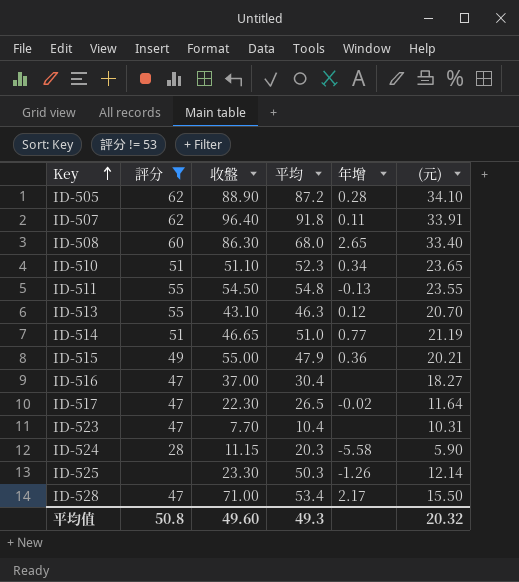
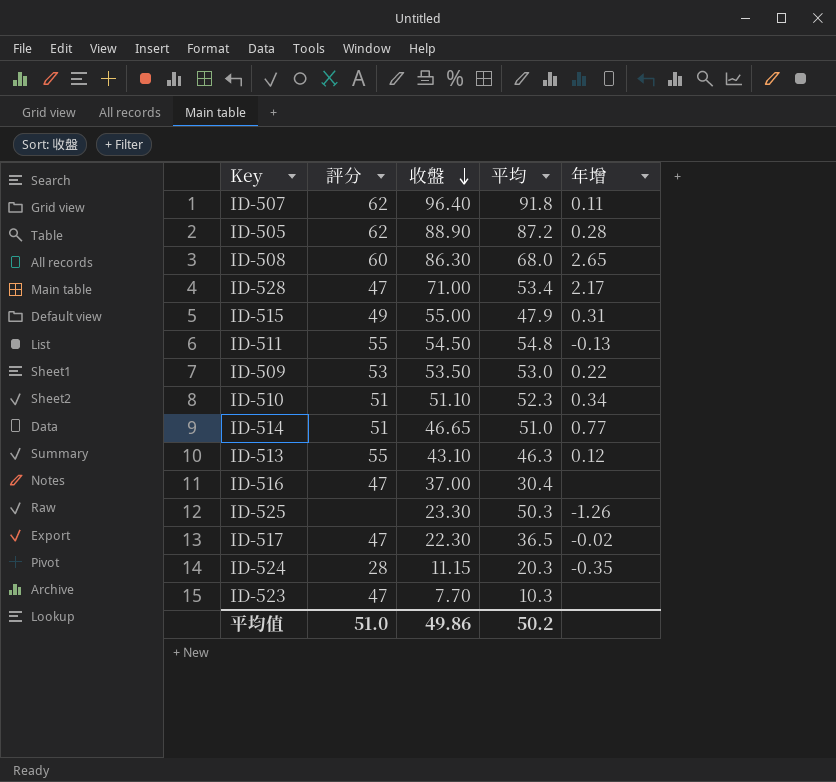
filter: 評分 != 53 -> none
row order: Key ascending -> 收盤 descending
column (元) | position: 6 -> none
ID-515 | 年增: 0.36 -> 0.31
ID-517 | 平均: 26.5 -> 36.5
ID-524 | 年增: -5.58 -> -0.35
ID-523 | 平均: 10.4 -> 10.3
平均值 | 評分: 50.8 -> 51.0
平均值 | 收盤: 49.60 -> 49.86
平均值 | 平均: 49.3 -> 50.2

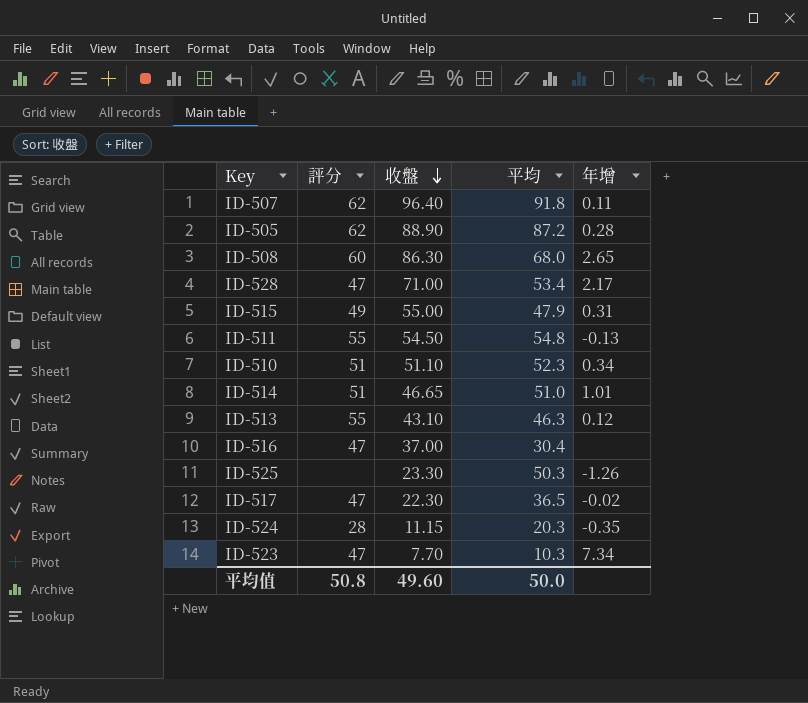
row ID-509: 53 | 53.50 | 53.0 | 0.22 -> none
ID-514 | 年增: 0.77 -> 1.01
ID-523 | 年增: none -> 7.34
平均值 | 評分: 51.0 -> 50.8
平均值 | 收盤: 49.86 -> 49.60
平均值 | 平均: 50.2 -> 50.0

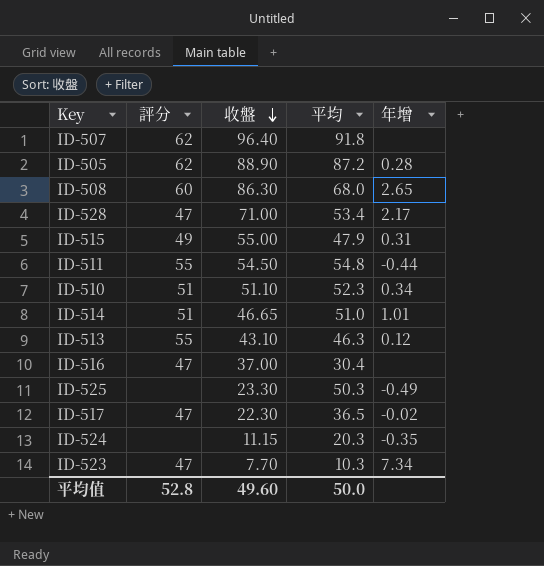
ID-507 | 年增: 0.11 -> none
ID-511 | 年增: -0.13 -> -0.44
ID-525 | 年增: -1.26 -> -0.49
ID-524 | 評分: 28 -> none
平均值 | 評分: 50.8 -> 52.8

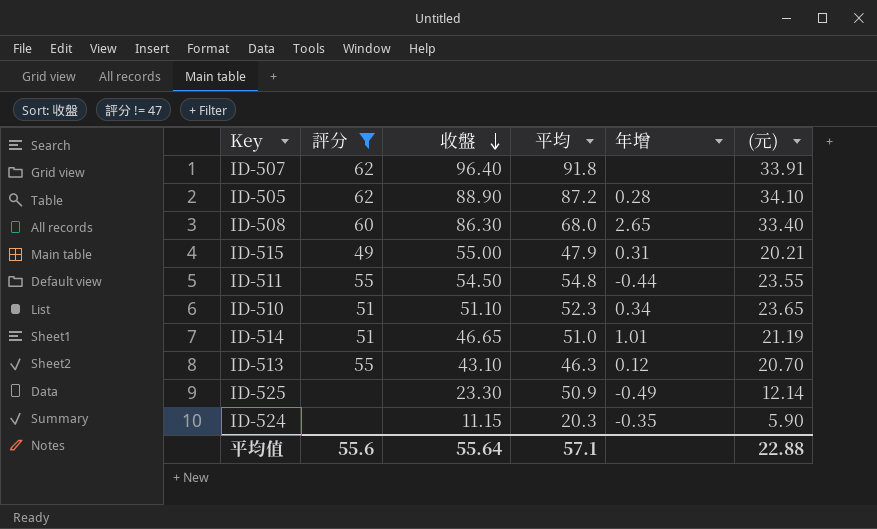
filter: none -> 評分 != 47
column (元) | position: none -> 6
ID-525 | 平均: 50.3 -> 50.9
平均值 | 評分: 52.8 -> 55.6
平均值 | 收盤: 49.60 -> 55.64
平均值 | 平均: 50.0 -> 57.1

